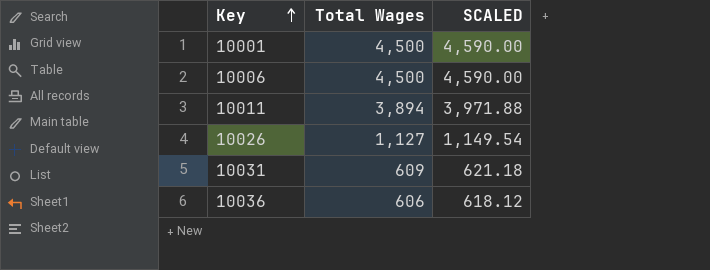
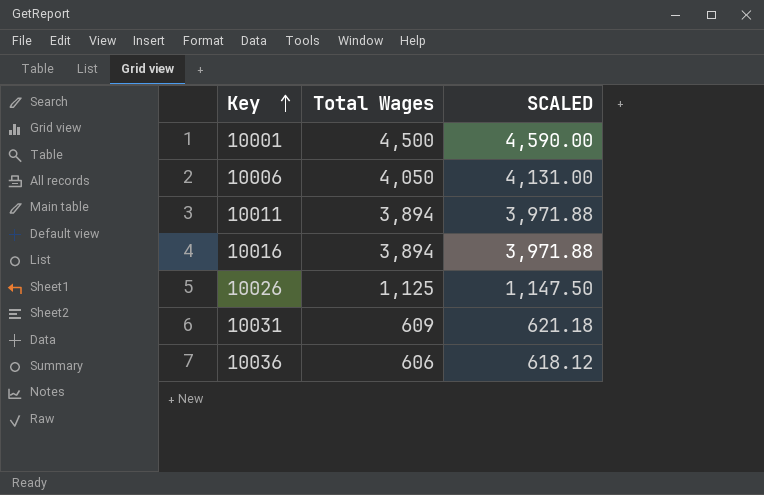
10006 | Total Wages: 4,500 -> 4,050
10006 | SCALED: 4,590.00 -> 4,131.00
row 10016: none -> 3,894 | 3,971.88
10026 | Total Wages: 1,127 -> 1,125
10026 | SCALED: 1,149.54 -> 1,147.50

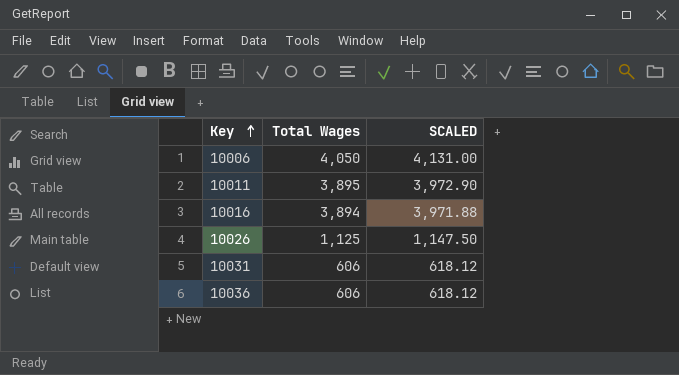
row 10001: 4,500 | 4,590.00 -> none
10011 | Total Wages: 3,894 -> 3,895
10011 | SCALED: 3,971.88 -> 3,972.90
10031 | Total Wages: 609 -> 606
10031 | SCALED: 621.18 -> 618.12

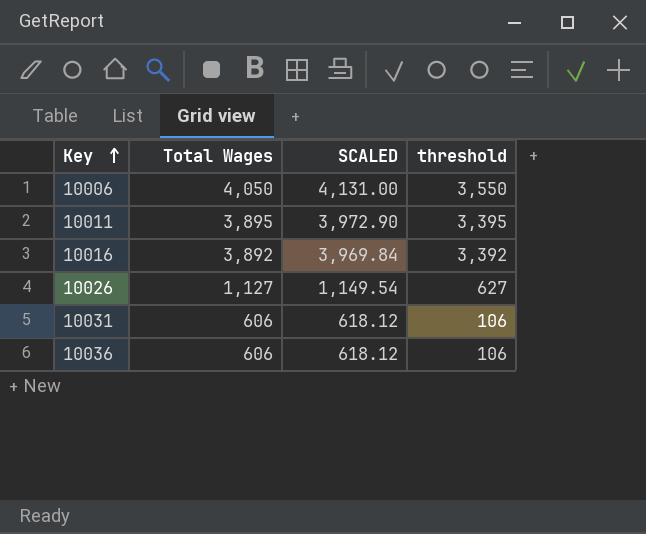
column threshold | formula: none -> [Total Wages] - 500
10016 | Total Wages: 3,894 -> 3,892
10016 | SCALED: 3,971.88 -> 3,969.84
10026 | Total Wages: 1,125 -> 1,127
10026 | SCALED: 1,147.50 -> 1,149.54

